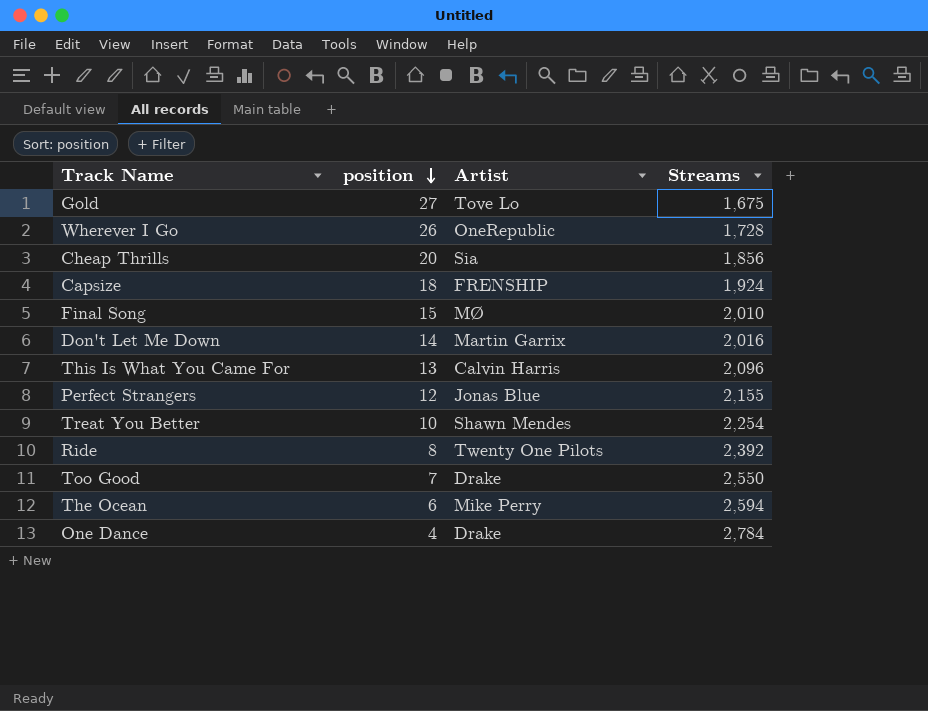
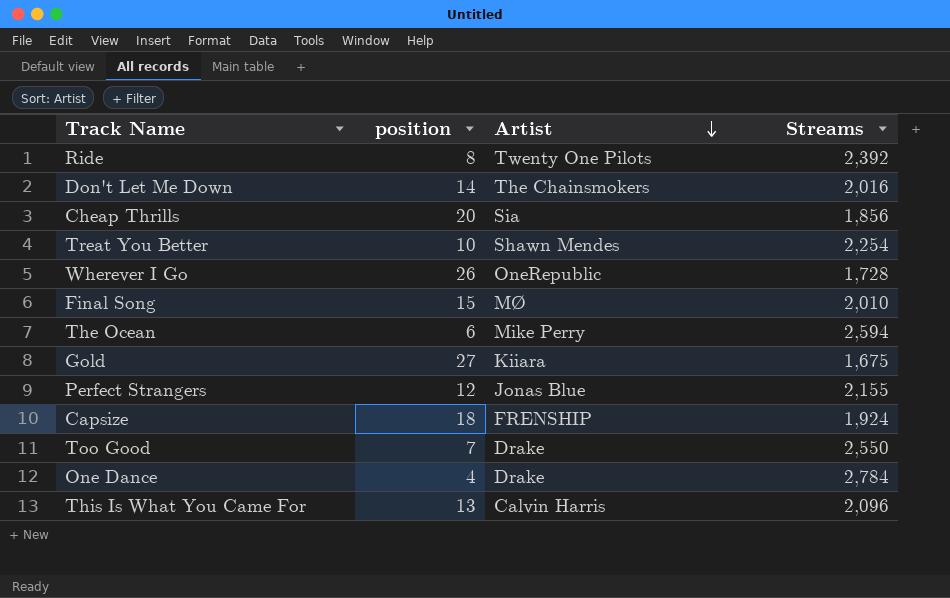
row order: position descending -> Artist descending
Don't Let Me Down | Artist: Martin Garrix -> The Chainsmokers
Gold | Artist: Tove Lo -> Kiiara

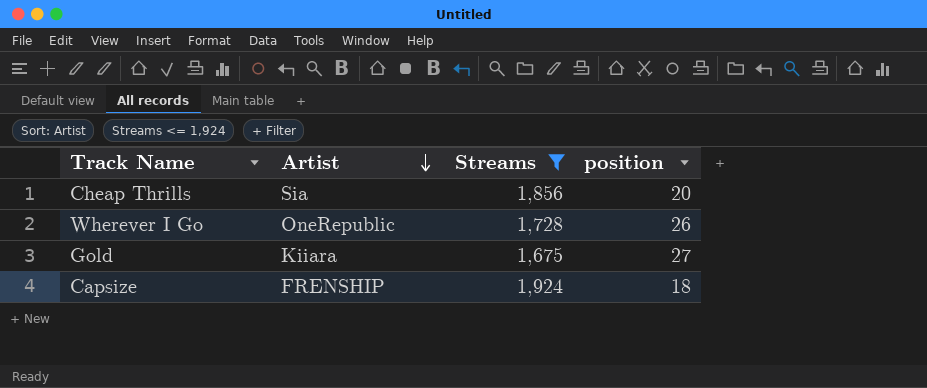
filter: none -> Streams <= 1,924
column position | position: 2 -> 4

